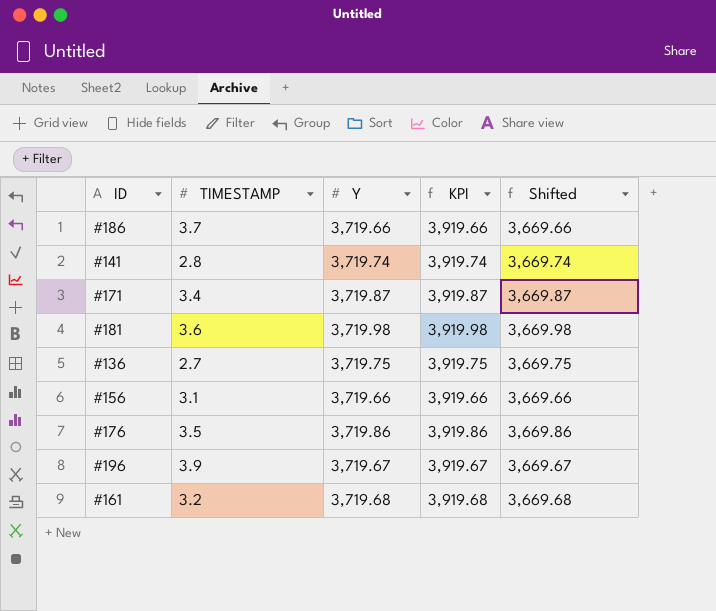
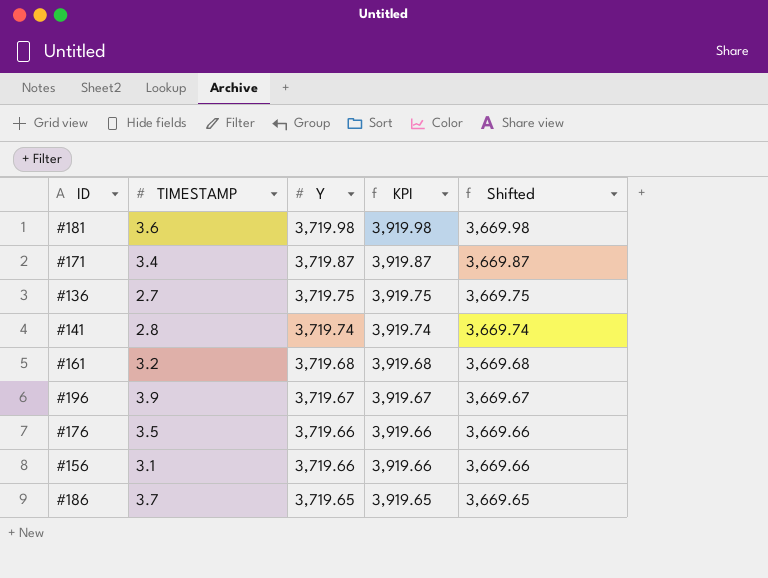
row order: none -> Y descending
#176 | Y: 3,719.86 -> 3,719.66
#176 | KPI: 3,919.86 -> 3,919.66
#176 | Shifted: 3,669.86 -> 3,669.66
#186 | Y: 3,719.66 -> 3,719.65
#186 | KPI: 3,919.66 -> 3,919.65
#186 | Shifted: 3,669.66 -> 3,669.65

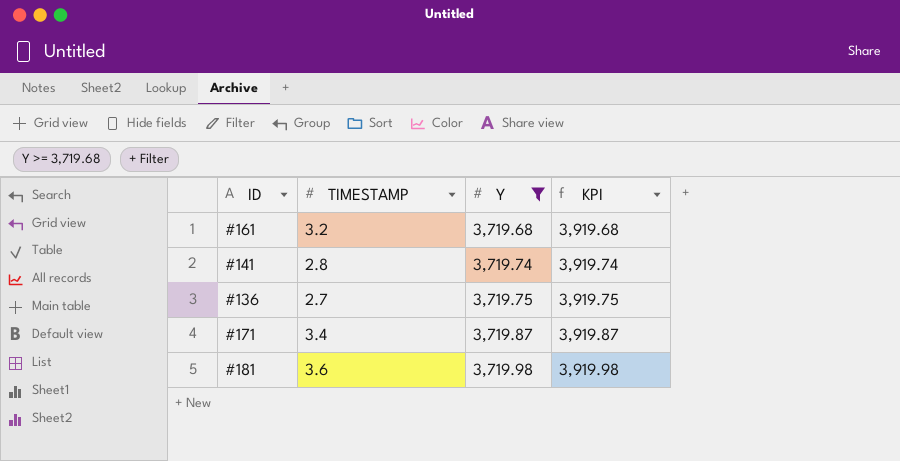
filter: none -> Y >= 3,719.68
row order: Y descending -> Y ascending
column Shifted | formula: [Y] - 50 -> none

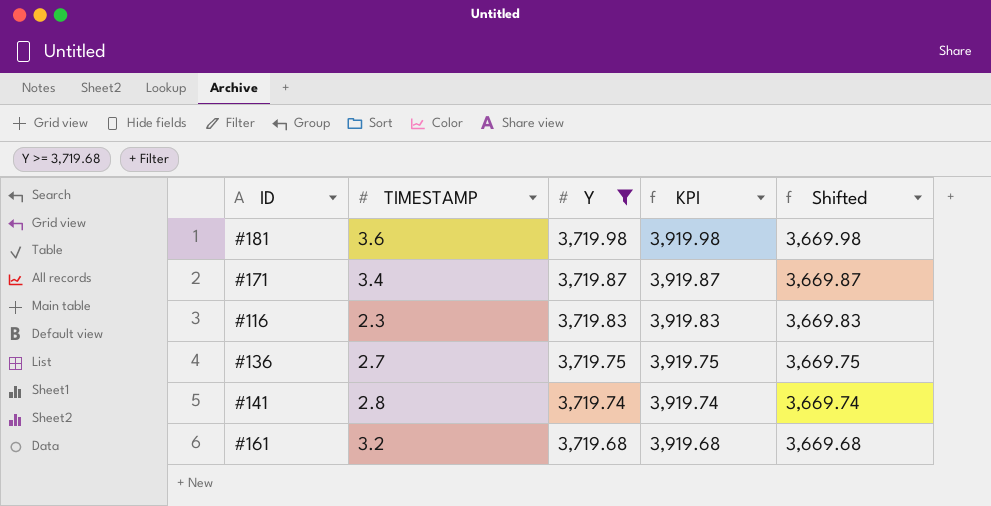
row order: Y ascending -> Y descending
column Shifted | formula: none -> [Y] - 50
row #116: none -> 2.3 | 3,719.83 | 3,919.83 | 3,669.83

